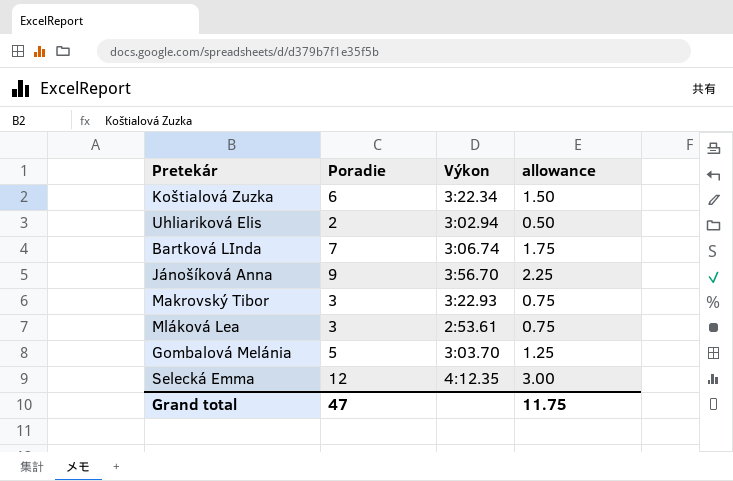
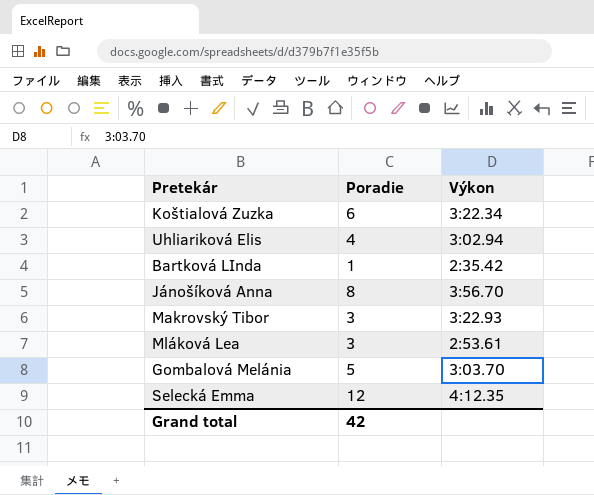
column allowance | formula: [Poradie] * 0.25 -> none
Uhliariková Elis | Poradie: 2 -> 4
Bartková LInda | Poradie: 7 -> 1
Bartková LInda | Výkon: 3:06.74 -> 2:35.42
Jánošíková Anna | Poradie: 9 -> 8
Grand total | Poradie: 47 -> 42

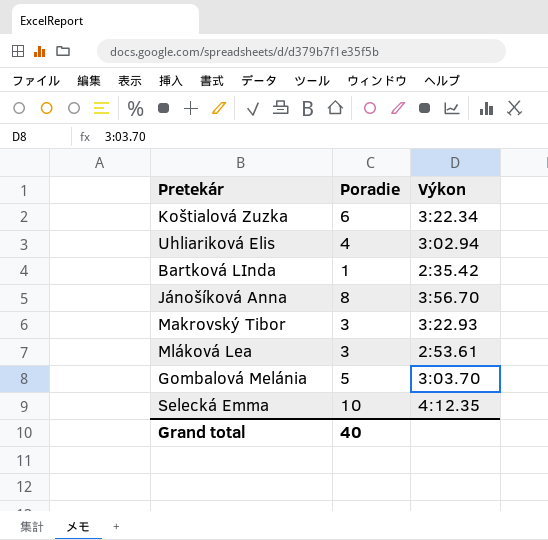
Selecká Emma | Poradie: 12 -> 10
Grand total | Poradie: 42 -> 40

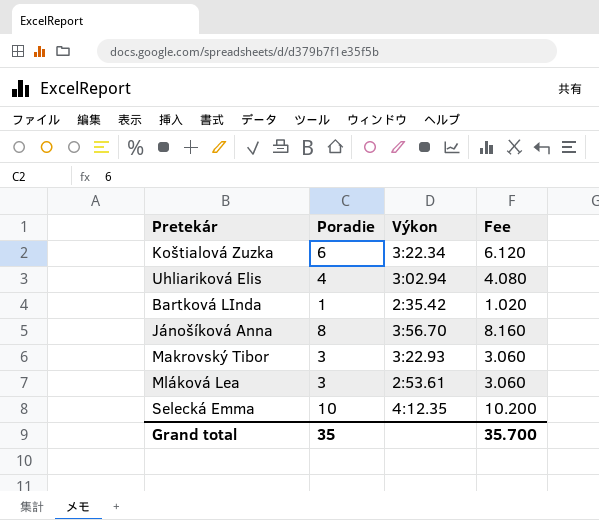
column Fee | formula: none -> [Poradie] * 1.02
row Gombalová Melánia: 5 | 3:03.70 -> none
Grand total | Poradie: 40 -> 35

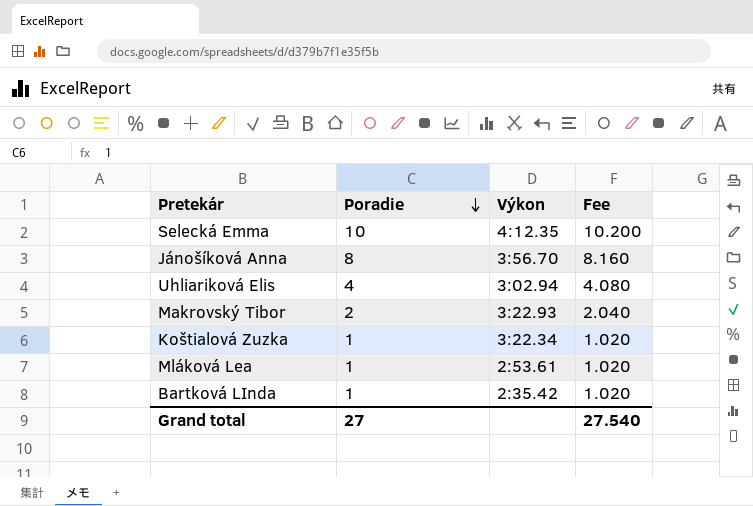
row order: none -> Poradie descending
Makrovský Tibor | Poradie: 3 -> 2
Makrovský Tibor | Fee: 3.060 -> 2.040
Koštialová Zuzka | Poradie: 6 -> 1
Koštialová Zuzka | Fee: 6.120 -> 1.020
Mláková Lea | Poradie: 3 -> 1
Mláková Lea | Fee: 3.060 -> 1.020
Grand total | Poradie: 35 -> 27
Grand total | Fee: 35.700 -> 27.540

